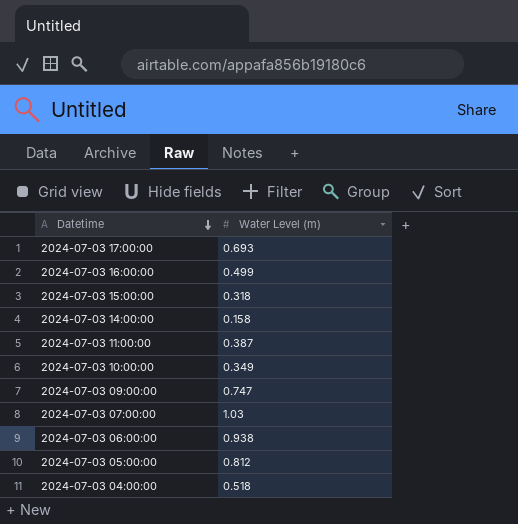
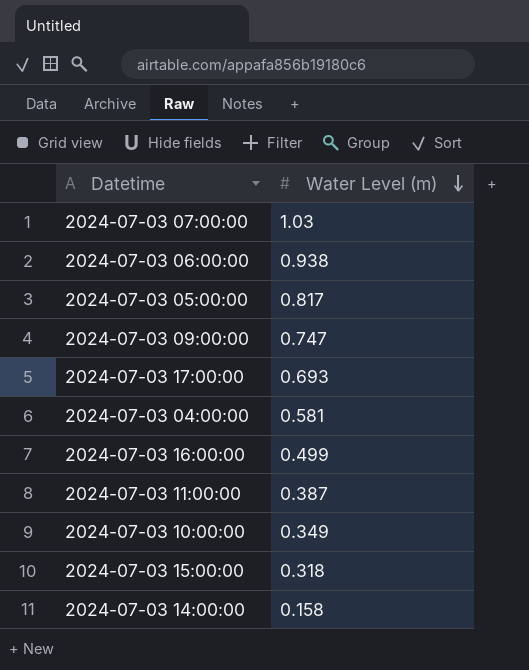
row order: Datetime descending -> Water Level (m) descending
2024-07-03 05:00:00 | Water Level (m): 0.812 -> 0.817
2024-07-03 04:00:00 | Water Level (m): 0.518 -> 0.581

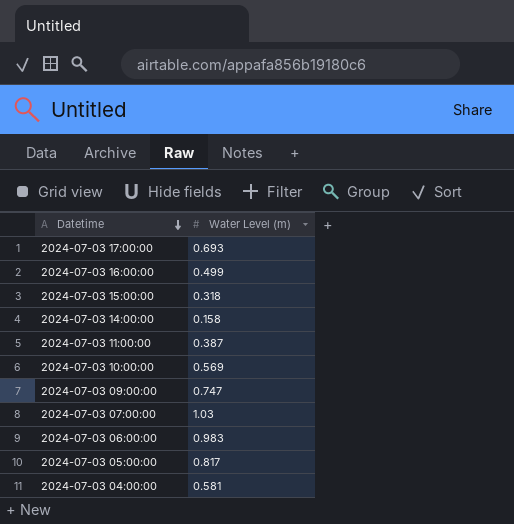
row order: Water Level (m) descending -> Datetime descending
2024-07-03 10:00:00 | Water Level (m): 0.349 -> 0.569
2024-07-03 06:00:00 | Water Level (m): 0.938 -> 0.983

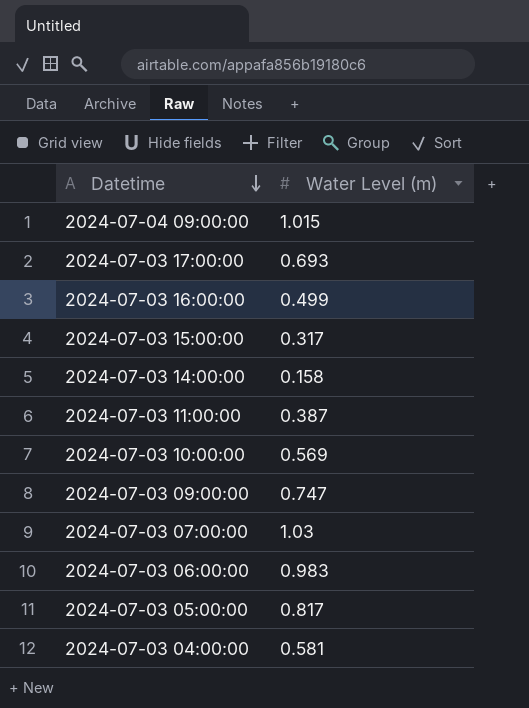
row 2024-07-04 09:00:00: none -> 1.015
2024-07-03 15:00:00 | Water Level (m): 0.318 -> 0.317

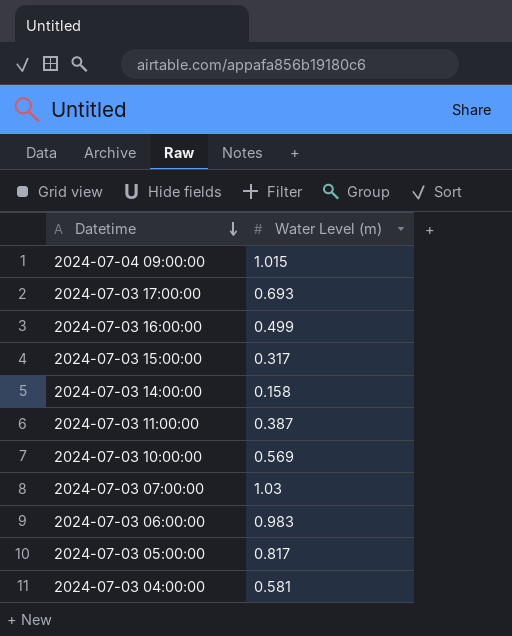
row 2024-07-03 09:00:00: 0.747 -> none

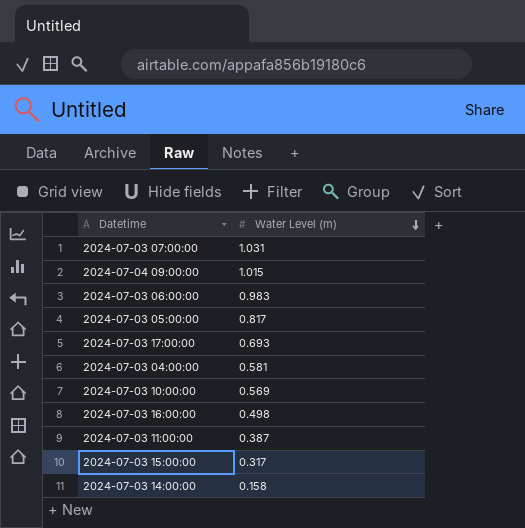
row order: Datetime descending -> Water Level (m) descending
2024-07-03 07:00:00 | Water Level (m): 1.03 -> 1.031
2024-07-03 16:00:00 | Water Level (m): 0.499 -> 0.498

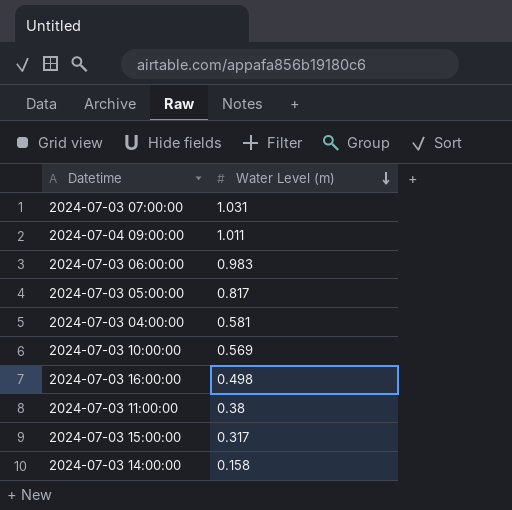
row 2024-07-03 17:00:00: 0.693 -> none
2024-07-04 09:00:00 | Water Level (m): 1.015 -> 1.011
2024-07-03 11:00:00 | Water Level (m): 0.387 -> 0.38

